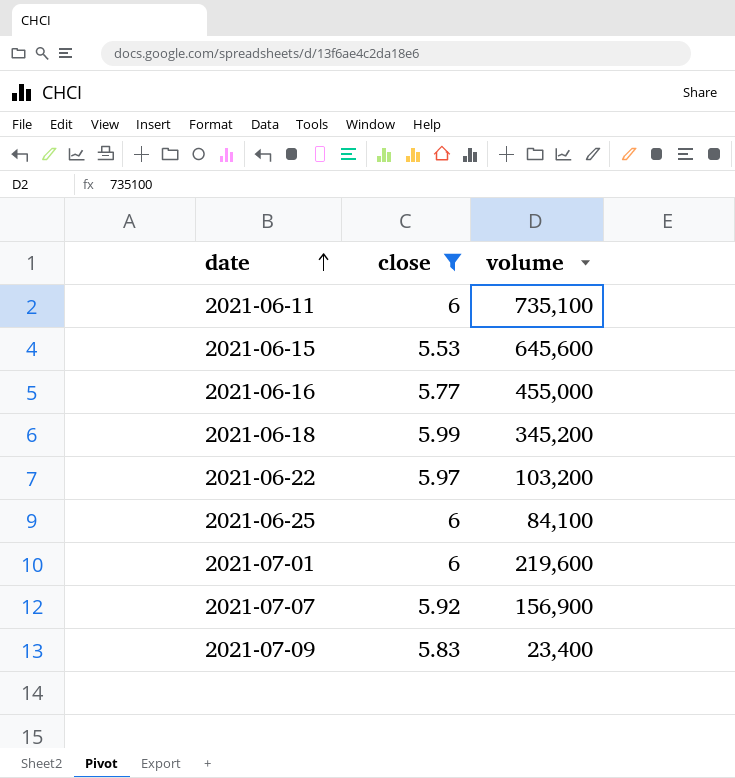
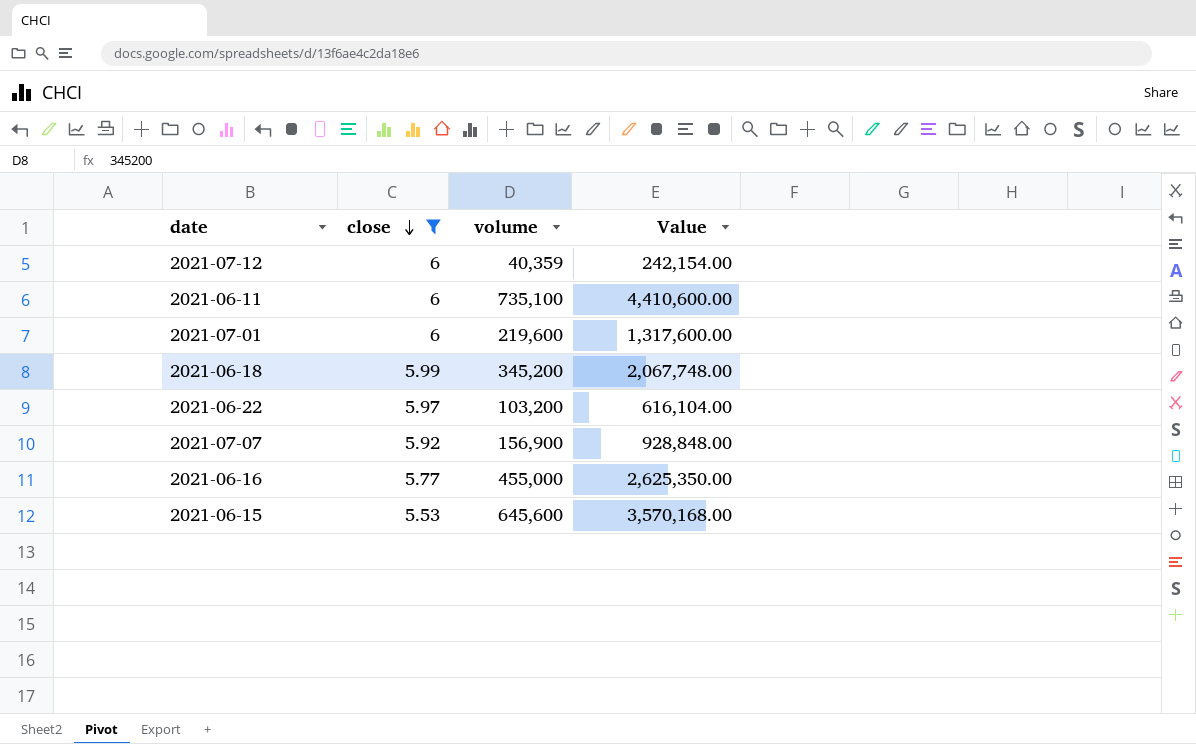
row order: date ascending -> close descending
column Value | formula: none -> [close] * [volume]
row 2021-06-25: 6 | 84,100 -> none
row 2021-07-09: 5.83 | 23,400 -> none
row 2021-07-12: none -> 6 | 40,359 | 242,154.00

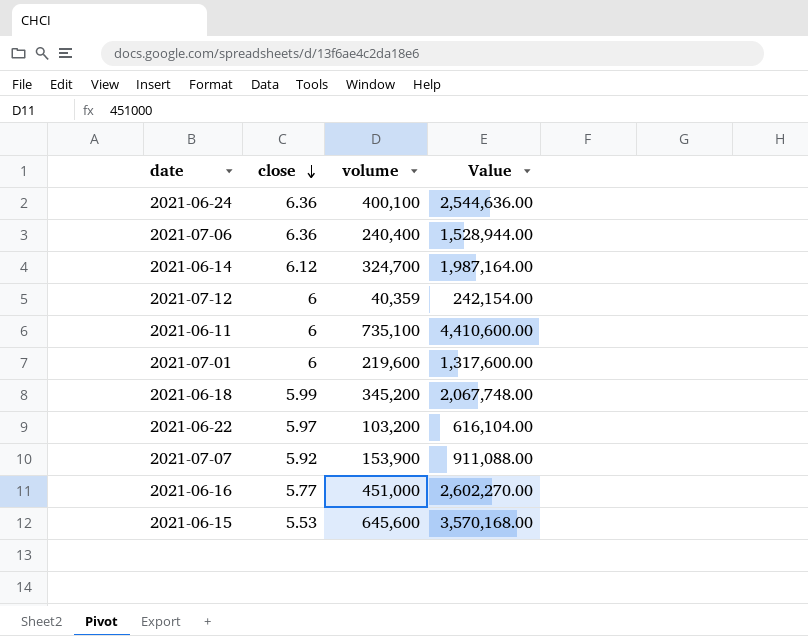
filter: close <= 6 -> none
2021-07-07 | volume: 156,900 -> 153,900
2021-07-07 | Value: 928,848.00 -> 911,088.00
2021-06-16 | volume: 455,000 -> 451,000
2021-06-16 | Value: 2,625,350.00 -> 2,602,270.00

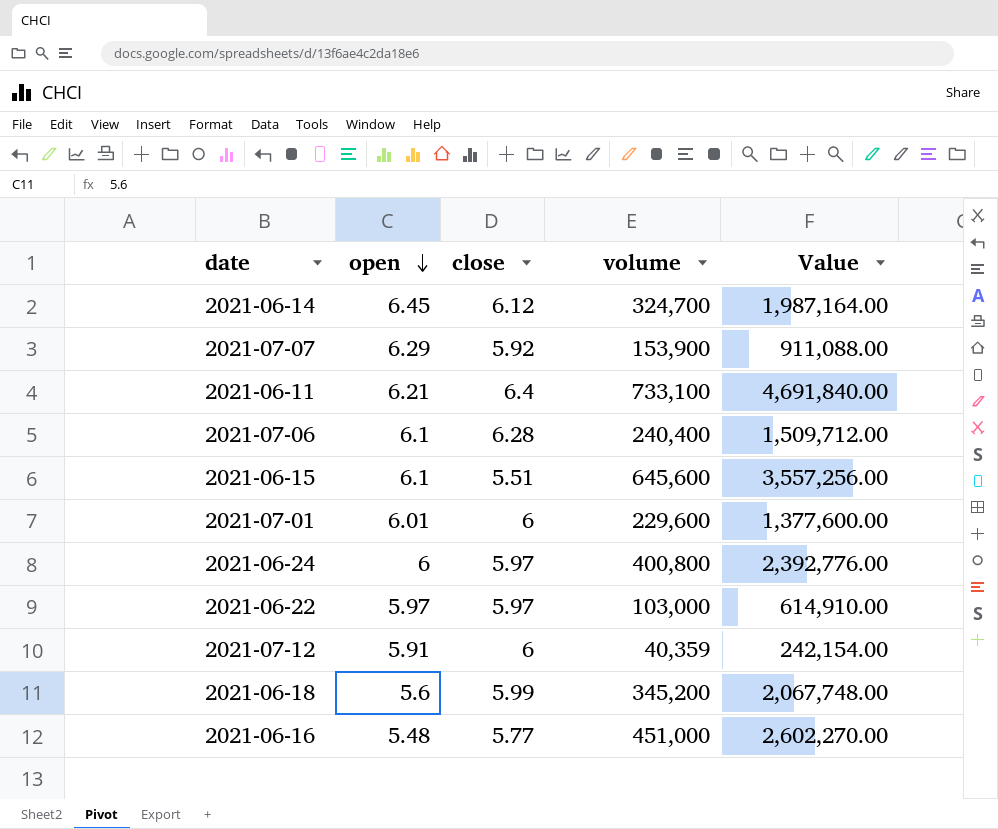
row order: close descending -> open descending
column open | position: none -> 2
2021-06-11 | close: 6 -> 6.4
2021-06-11 | volume: 735,100 -> 733,100
2021-06-11 | Value: 4,410,600.00 -> 4,691,840.00
2021-07-06 | close: 6.36 -> 6.28
2021-07-06 | Value: 1,528,944.00 -> 1,509,712.00
2021-06-15 | close: 5.53 -> 5.51
2021-06-15 | Value: 3,570,168.00 -> 3,557,256.00
2021-07-01 | volume: 219,600 -> 229,600
2021-07-01 | Value: 1,317,600.00 -> 1,377,600.00
2021-06-24 | close: 6.36 -> 5.97
2021-06-24 | volume: 400,100 -> 400,800
2021-06-24 | Value: 2,544,636.00 -> 2,392,776.00
2021-06-22 | volume: 103,200 -> 103,000
2021-06-22 | Value: 616,104.00 -> 614,910.00

